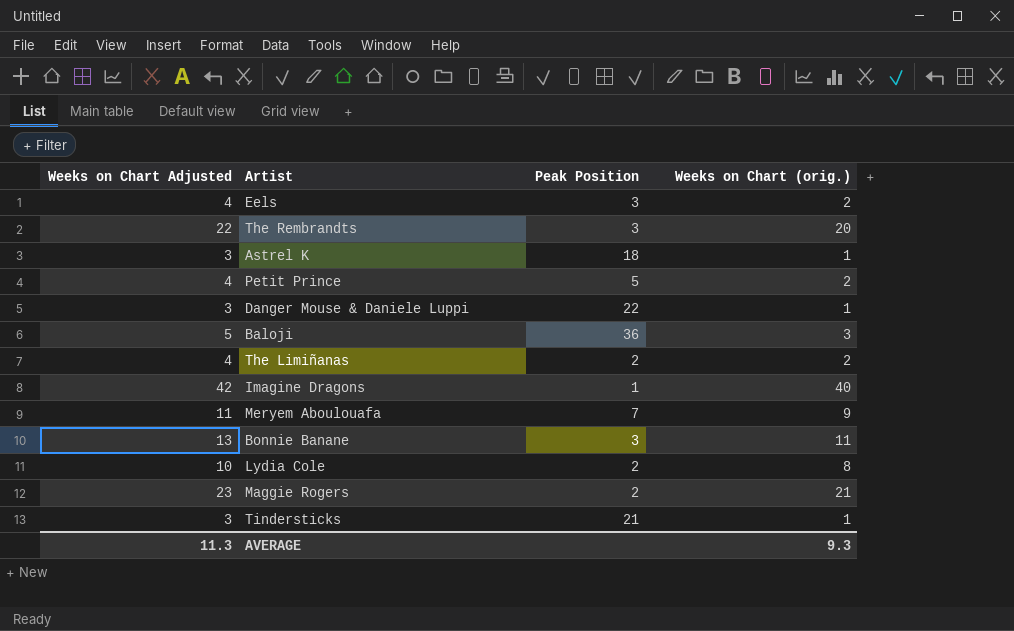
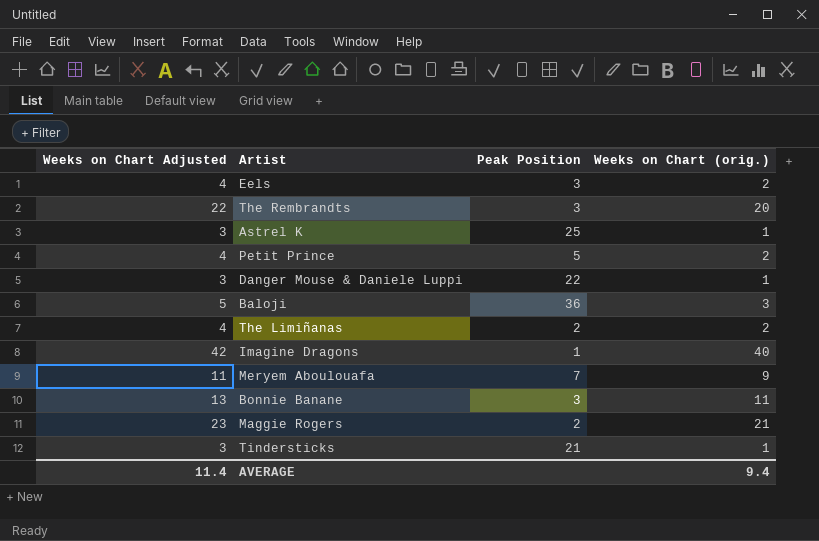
row Lydia Cole: 10 | 2 | 8 -> none
Astrel K | Peak Position: 18 -> 25
AVERAGE | Weeks on Chart Adjusted: 11.3 -> 11.4
AVERAGE | Weeks on Chart (orig.): 9.3 -> 9.4

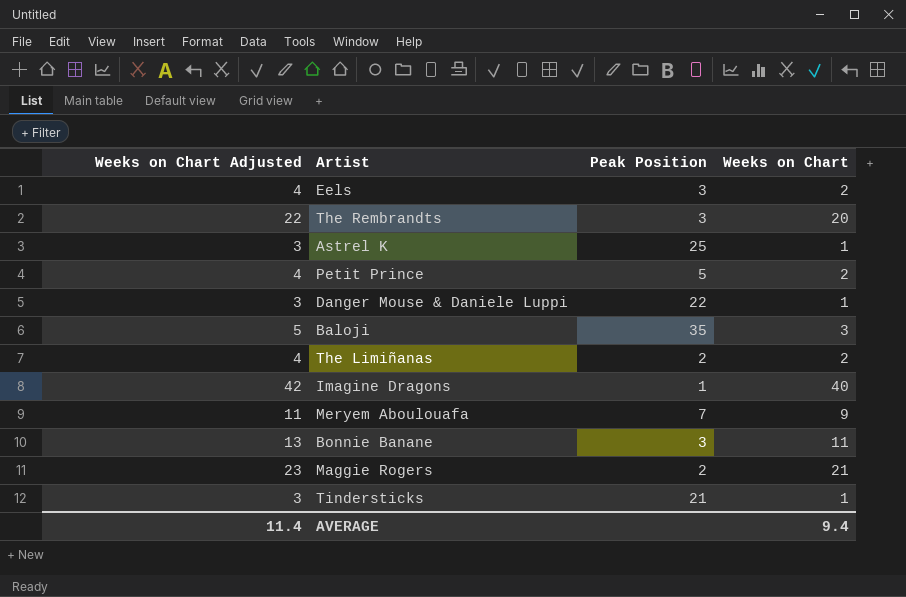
column name: Weeks on Chart (orig.) -> Weeks on Chart
Baloji | Peak Position: 36 -> 35

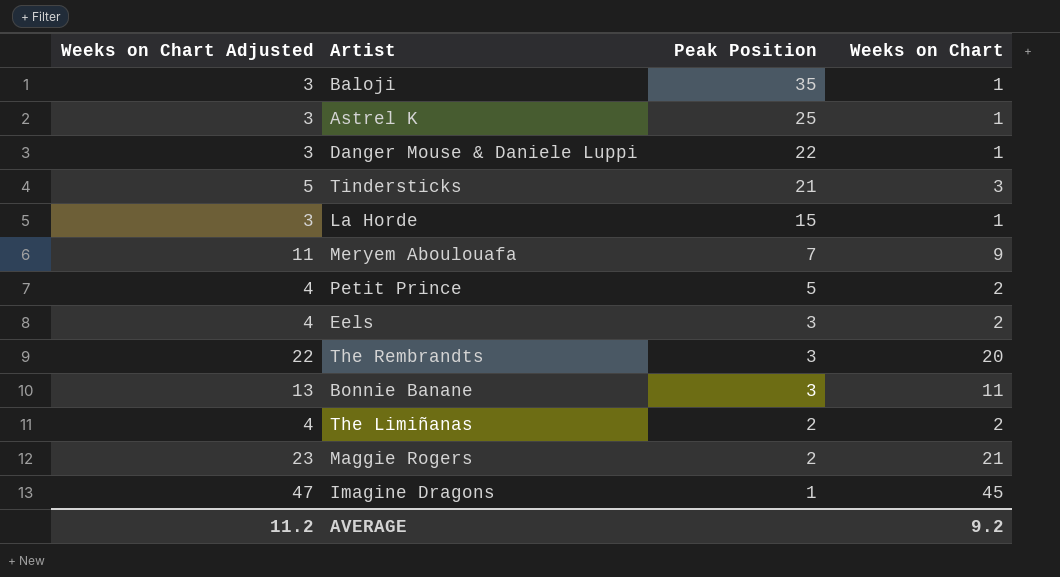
row order: none -> Peak Position descending
Baloji | Weeks on Chart Adjusted: 5 -> 3
Baloji | Weeks on Chart: 3 -> 1
Tindersticks | Weeks on Chart Adjusted: 3 -> 5
Tindersticks | Weeks on Chart: 1 -> 3
row La Horde: none -> 3 | 15 | 1
Imagine Dragons | Weeks on Chart Adjusted: 42 -> 47
Imagine Dragons | Weeks on Chart: 40 -> 45
AVERAGE | Weeks on Chart Adjusted: 11.4 -> 11.2
AVERAGE | Weeks on Chart: 9.4 -> 9.2

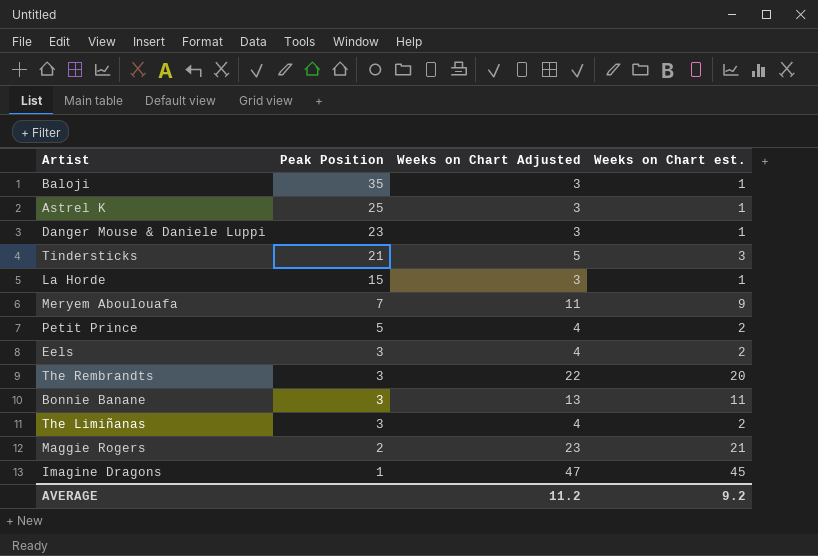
column Weeks on Chart Adjusted | position: 1 -> 3
column name: Weeks on Chart -> Weeks on Chart est.
Danger Mouse & Daniele Luppi | Peak Position: 22 -> 23
The Limiñanas | Peak Position: 2 -> 3

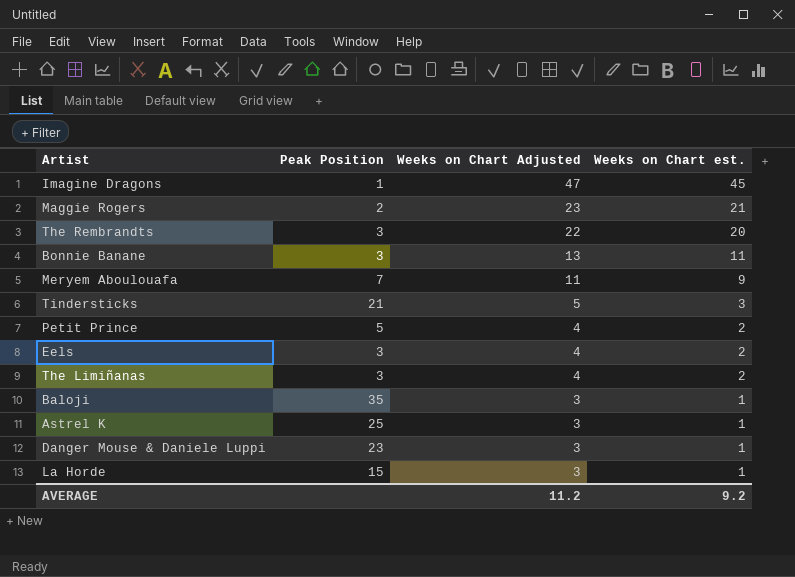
row order: Peak Position descending -> Weeks on Chart Adjusted descending

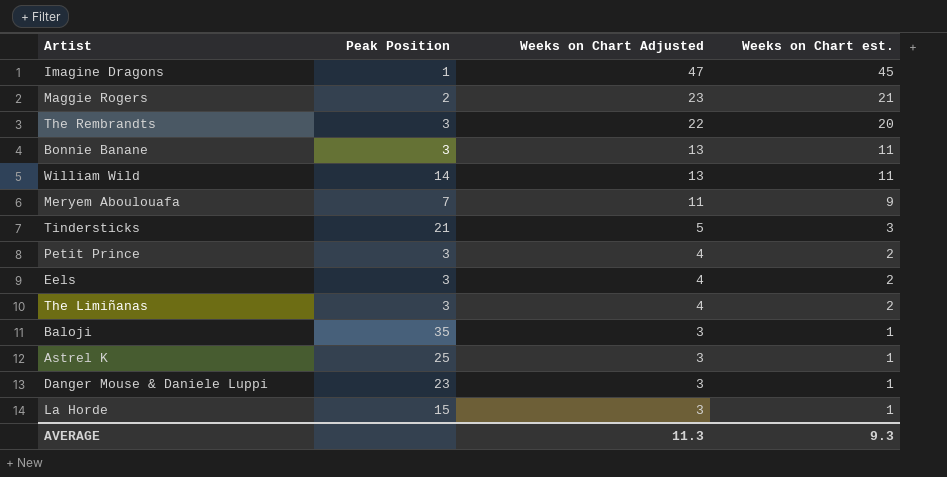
row William Wild: none -> 14 | 13 | 11
Petit Prince | Peak Position: 5 -> 3
AVERAGE | Weeks on Chart Adjusted: 11.2 -> 11.3
AVERAGE | Weeks on Chart est.: 9.2 -> 9.3

